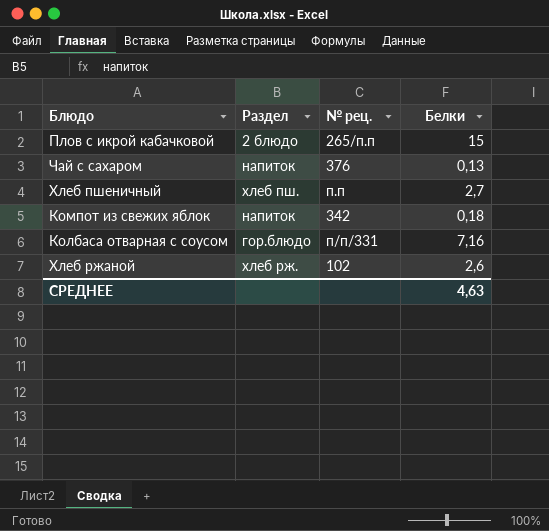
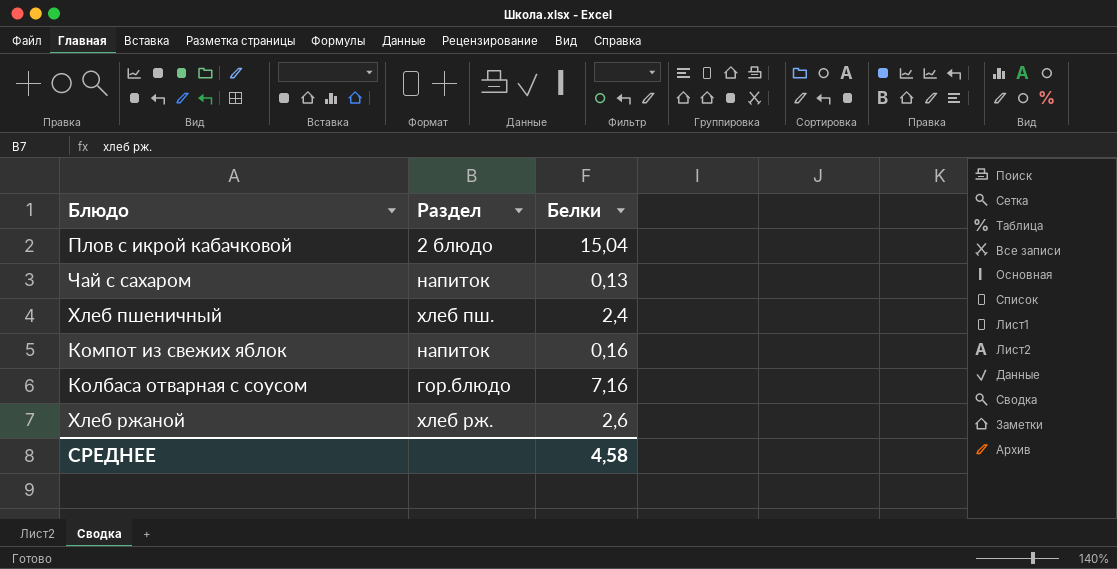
column № рец. | position: 3 -> none
Плов с икрой кабачковой | Белки: 15 -> 15,04
Хлеб пшеничный | Белки: 2,7 -> 2,4
Компот из свежих яблок | Белки: 0,18 -> 0,16
СРЕДНЕЕ | Белки: 4,63 -> 4,58

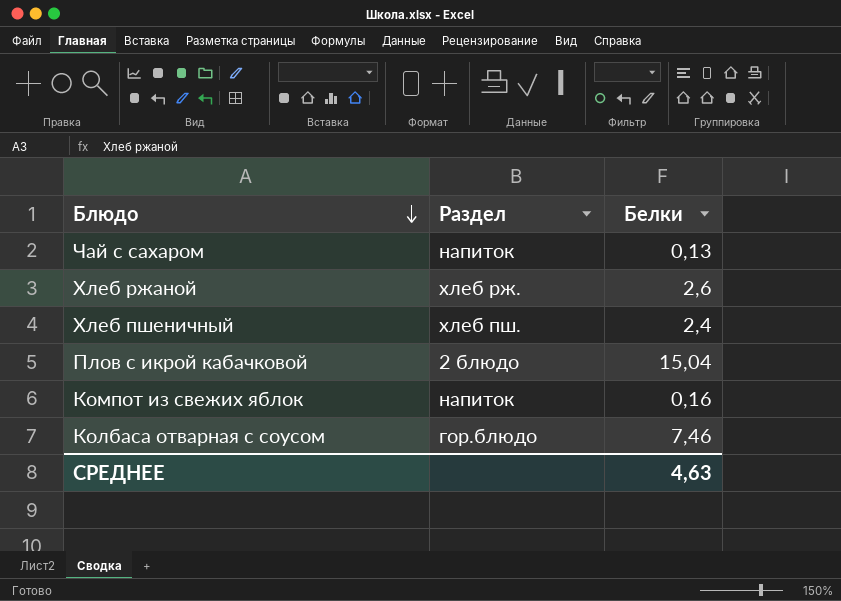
row order: none -> Блюдо descending
Колбаса отварная с соусом | Белки: 7,16 -> 7,46
СРЕДНЕЕ | Белки: 4,58 -> 4,63

